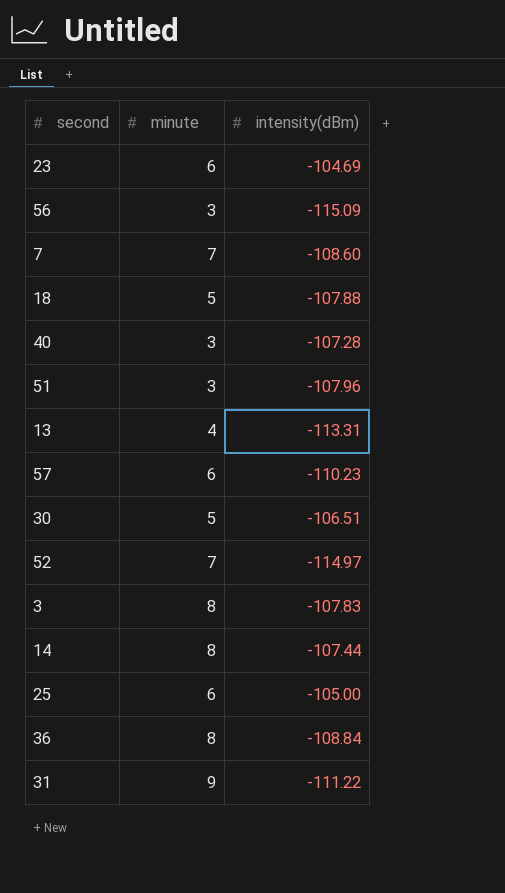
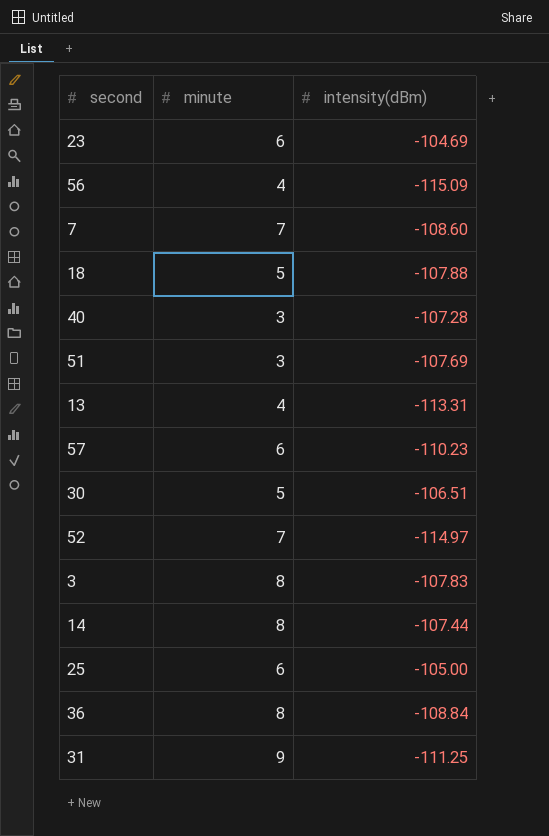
56 | minute: 3 -> 4
51 | intensity(dBm): -107.96 -> -107.69
31 | intensity(dBm): -111.22 -> -111.25

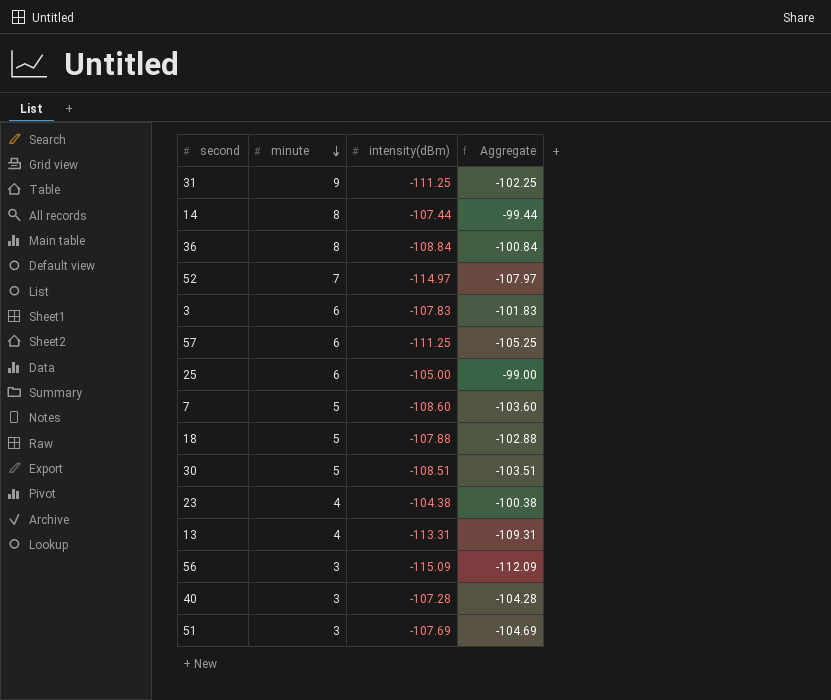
row order: none -> minute descending
column Aggregate | formula: none -> [minute] + [intensity(dBm)]
3 | minute: 8 -> 6
57 | intensity(dBm): -110.23 -> -111.25
7 | minute: 7 -> 5
30 | intensity(dBm): -106.51 -> -108.51
23 | minute: 6 -> 4
23 | intensity(dBm): -104.69 -> -104.38
56 | minute: 4 -> 3

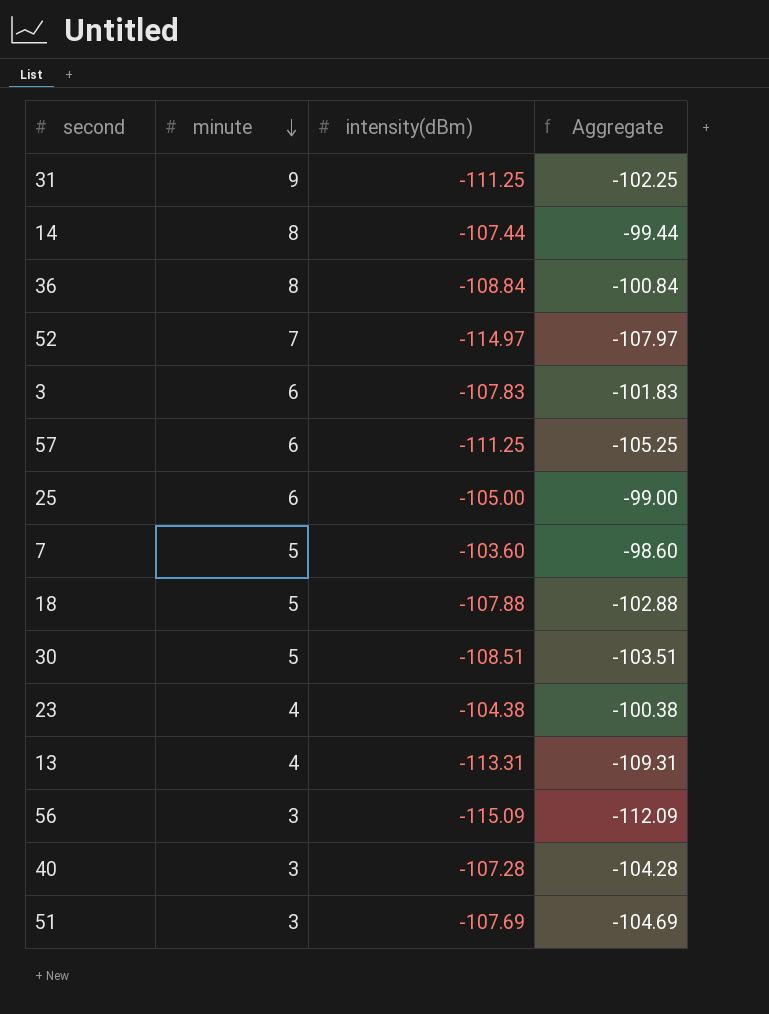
7 | intensity(dBm): -108.60 -> -103.60
7 | Aggregate: -103.60 -> -98.60

